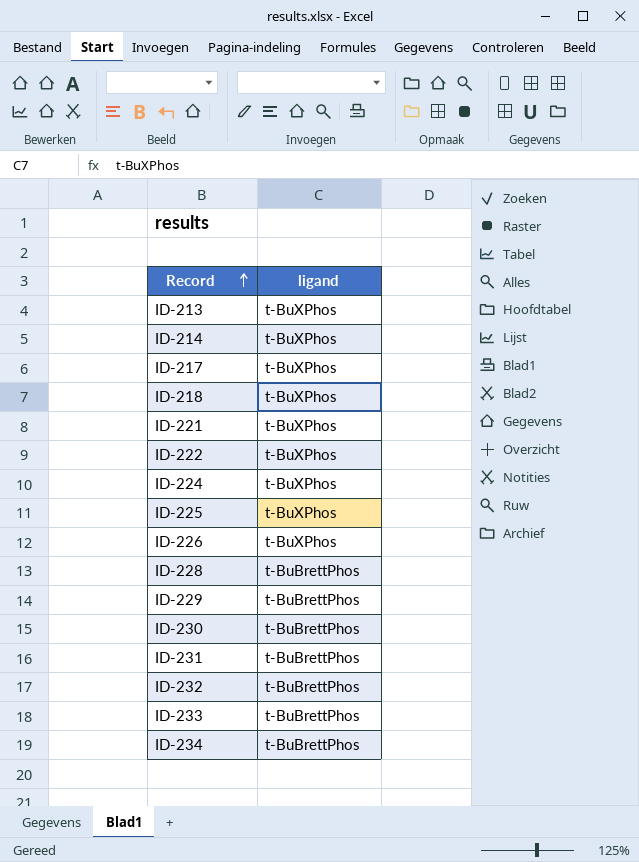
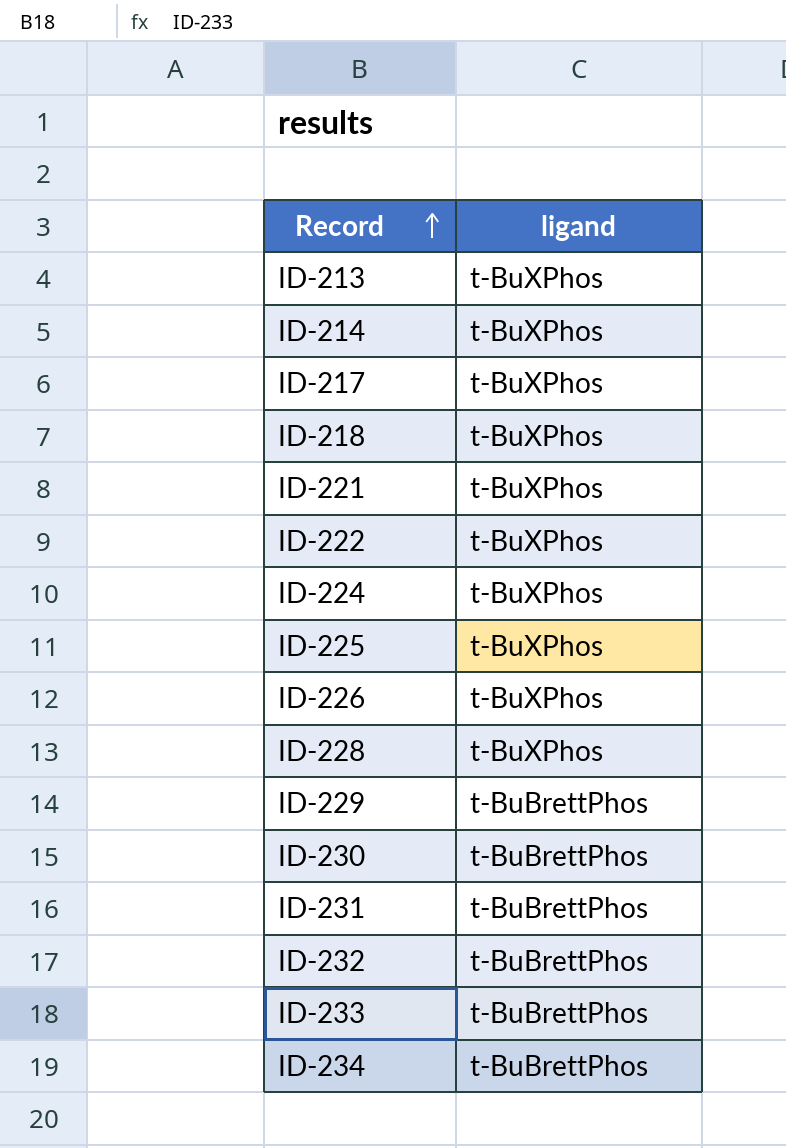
ID-228 | ligand: t-BuBrettPhos -> t-BuXPhos

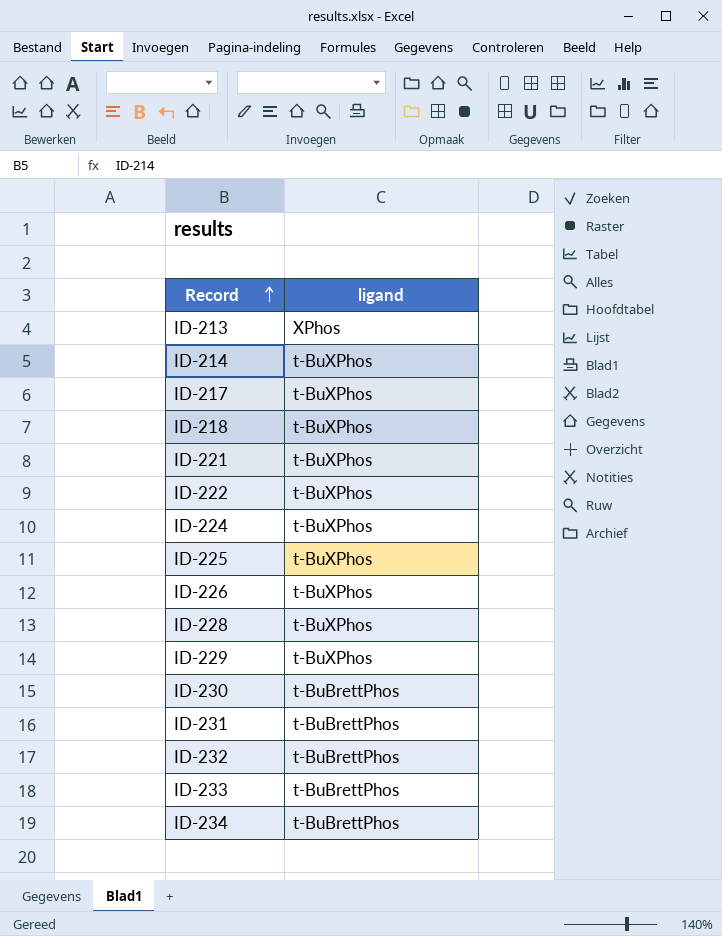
ID-213 | ligand: t-BuXPhos -> XPhos
ID-229 | ligand: t-BuBrettPhos -> t-BuXPhos

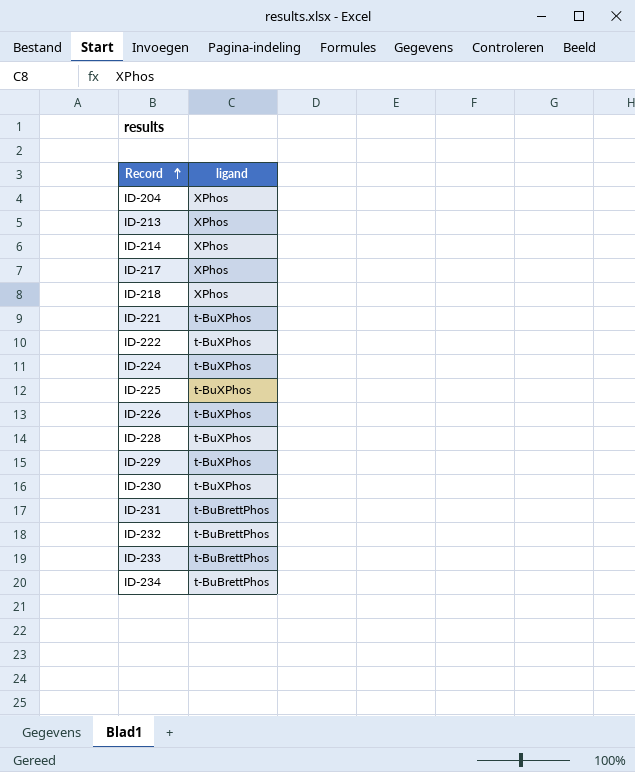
row ID-204: none -> XPhos
ID-214 | ligand: t-BuXPhos -> XPhos
ID-217 | ligand: t-BuXPhos -> XPhos
ID-218 | ligand: t-BuXPhos -> XPhos
ID-230 | ligand: t-BuBrettPhos -> t-BuXPhos

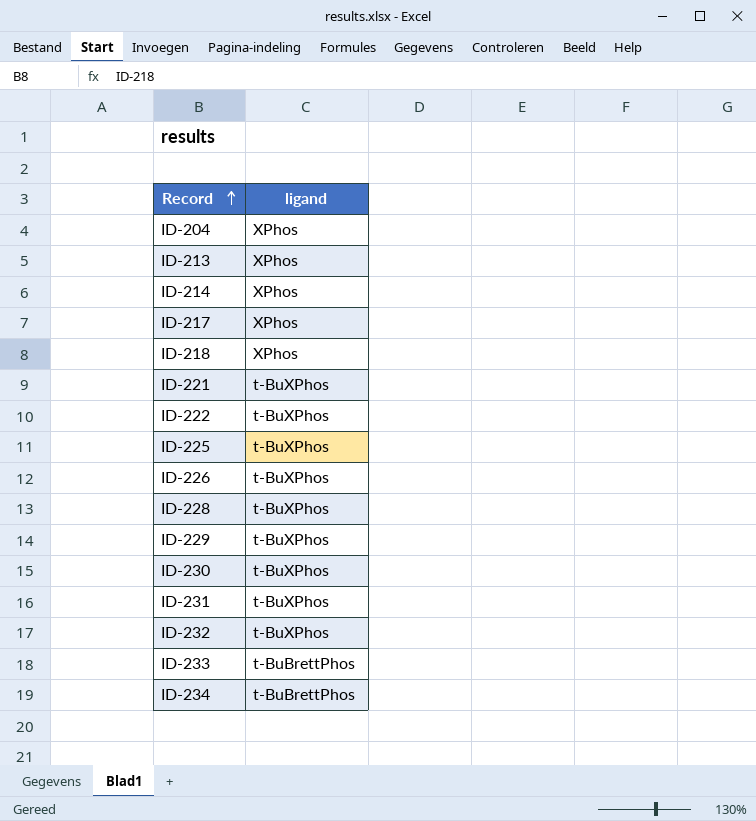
row ID-224: t-BuXPhos -> none
ID-231 | ligand: t-BuBrettPhos -> t-BuXPhos
ID-232 | ligand: t-BuBrettPhos -> t-BuXPhos

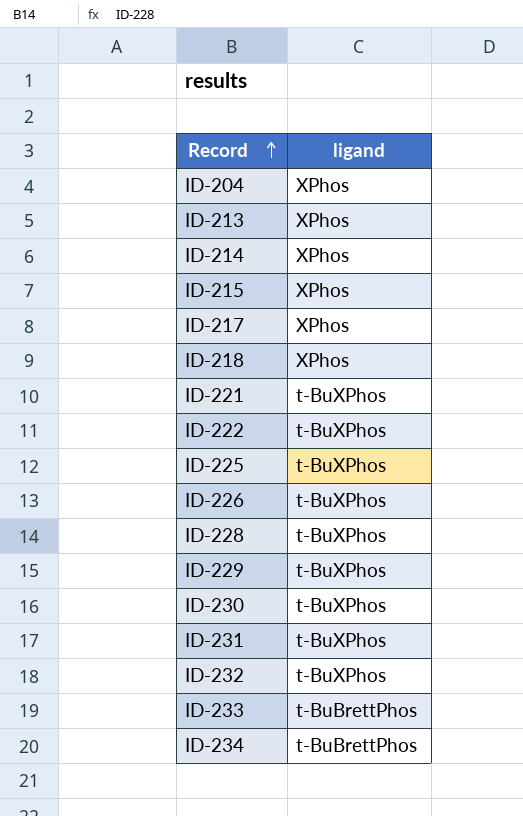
row ID-215: none -> XPhos

